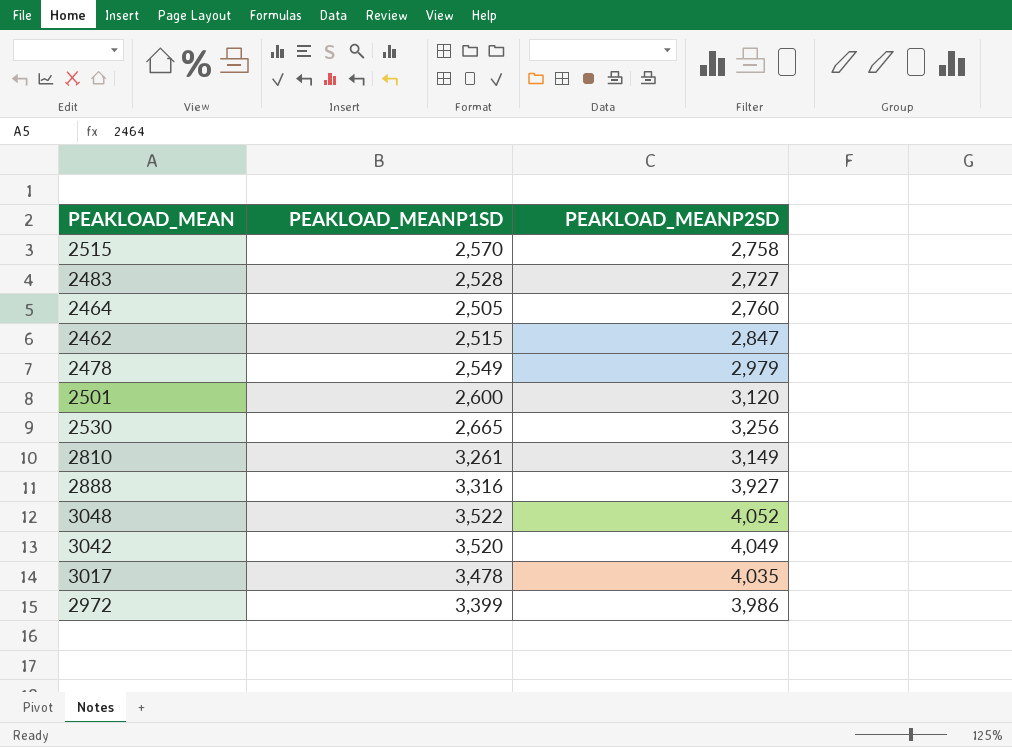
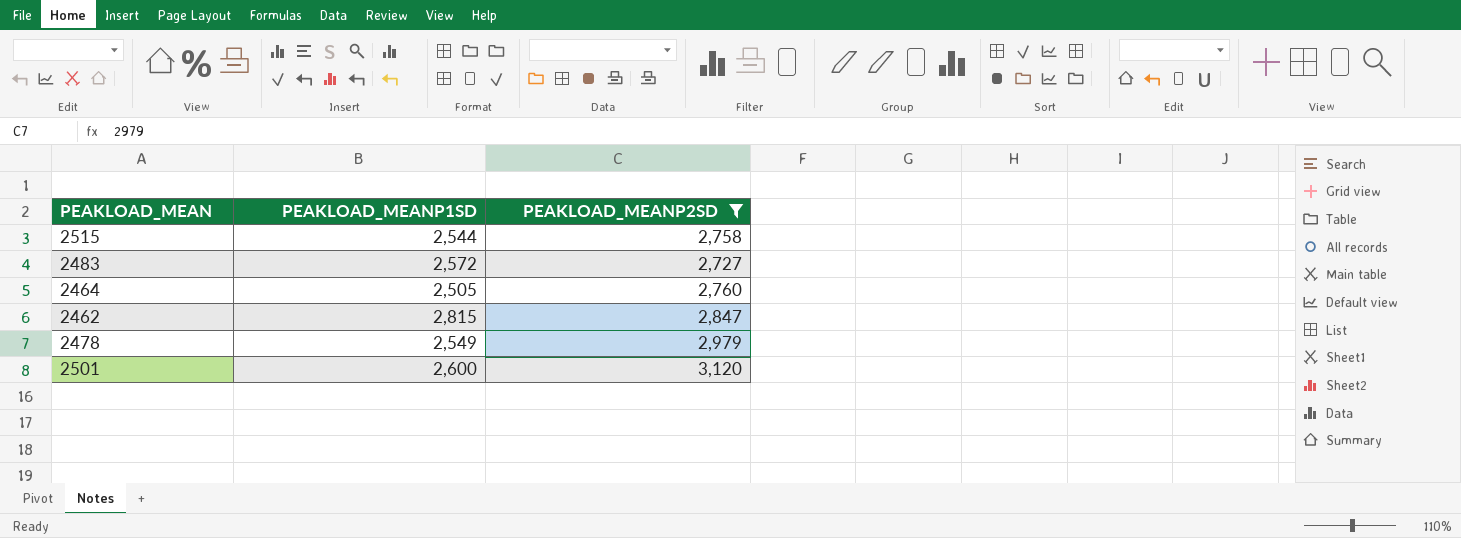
filter: none -> PEAKLOAD_MEANP2SD <= 3,120
2515 | PEAKLOAD_MEANP1SD: 2,570 -> 2,544
2483 | PEAKLOAD_MEANP1SD: 2,528 -> 2,572
2462 | PEAKLOAD_MEANP1SD: 2,515 -> 2,815

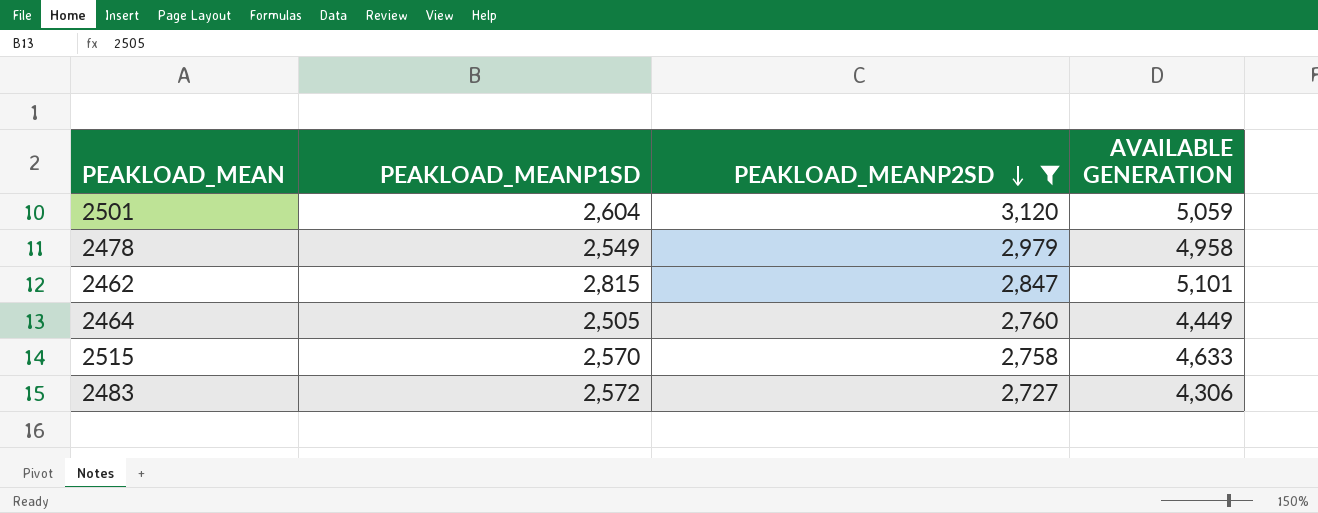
row order: none -> PEAKLOAD_MEANP2SD descending
column AVAILABLE GENERATION | position: none -> 4
2501 | PEAKLOAD_MEANP1SD: 2,600 -> 2,604
2515 | PEAKLOAD_MEANP1SD: 2,544 -> 2,570

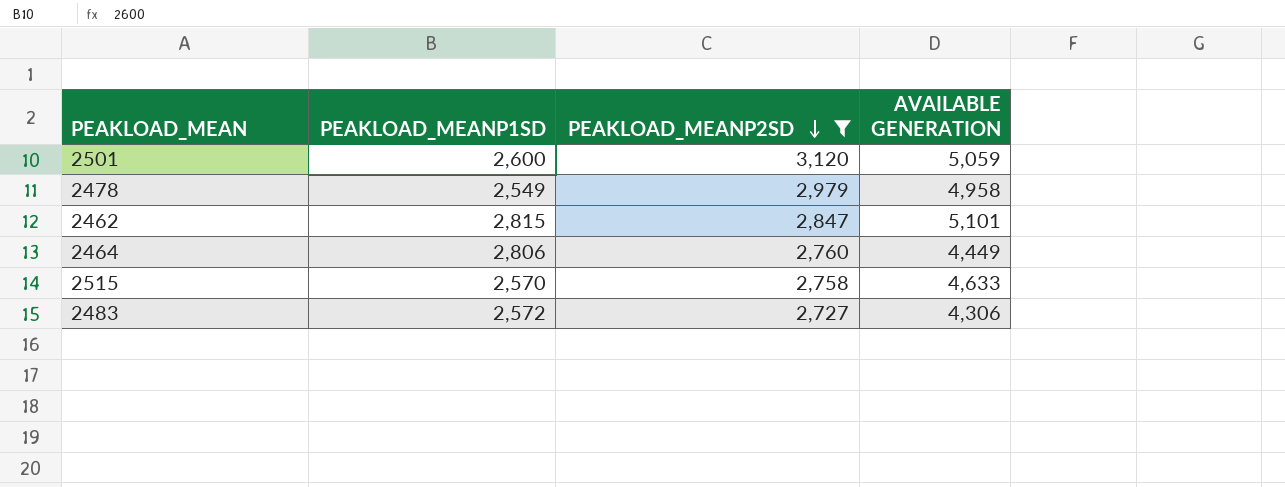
2501 | PEAKLOAD_MEANP1SD: 2,604 -> 2,600
2464 | PEAKLOAD_MEANP1SD: 2,505 -> 2,806

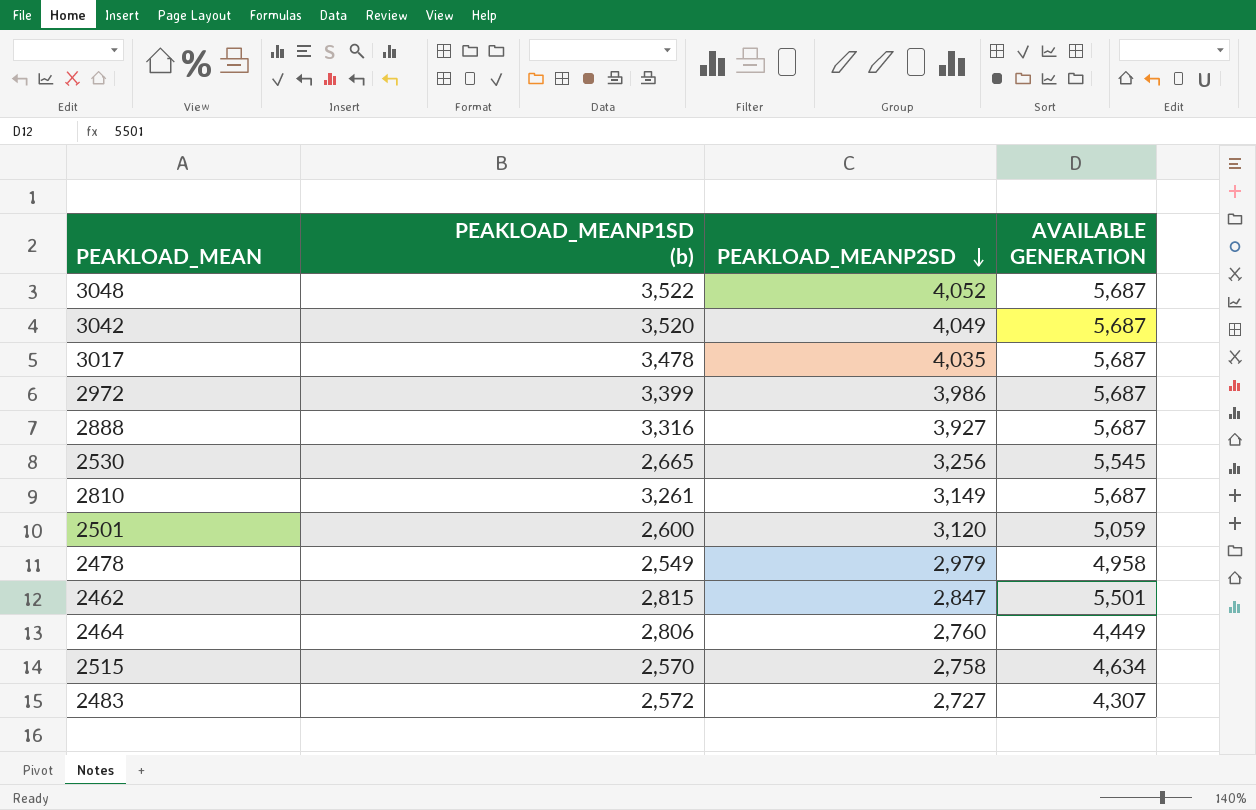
filter: PEAKLOAD_MEANP2SD <= 3,120 -> none
column name: PEAKLOAD_MEANP1SD -> PEAKLOAD_MEANP1SD (b)
2462 | AVAILABLE GENERATION: 5,101 -> 5,501
2515 | AVAILABLE GENERATION: 4,633 -> 4,634
2483 | AVAILABLE GENERATION: 4,306 -> 4,307

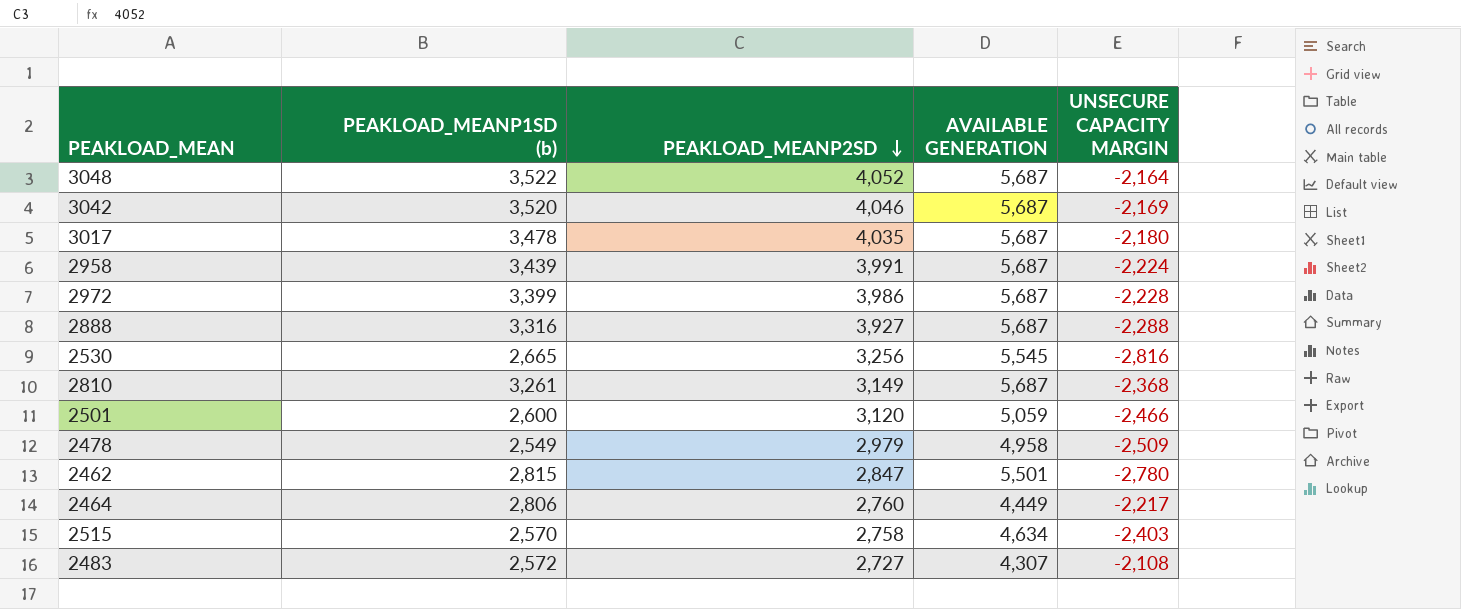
column UNSECURE CAPACITY MARGIN | position: none -> 5
3042 | PEAKLOAD_MEANP2SD: 4,049 -> 4,046
row 2958: none -> 3,439 | 3,991 | 5,687 | -2,224

